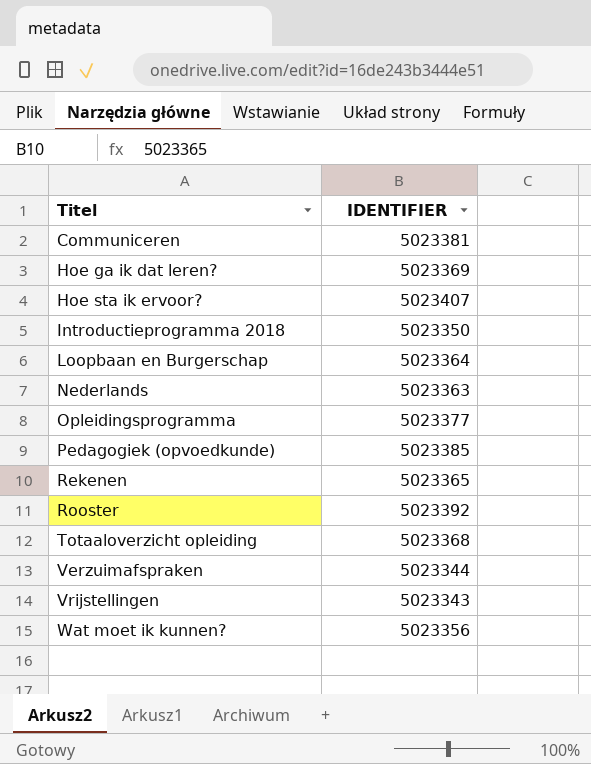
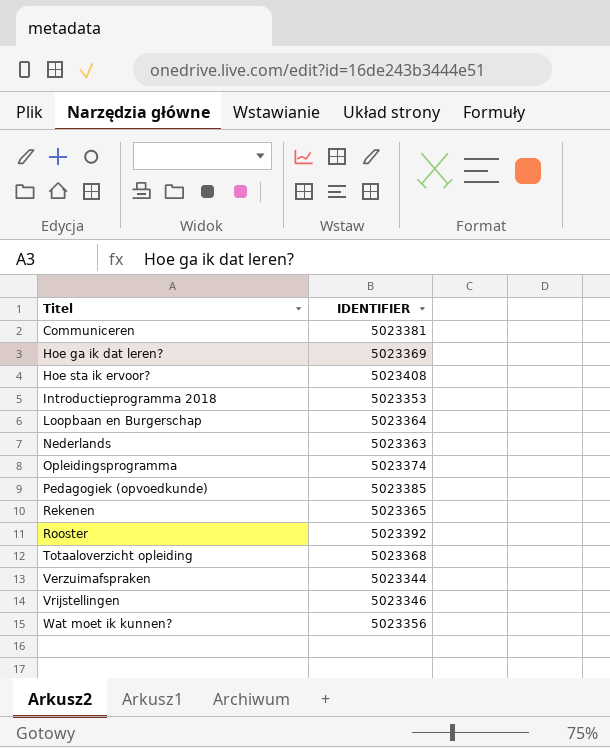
Hoe sta ik ervoor? | IDENTIFIER: 5023407 -> 5023408
Introductieprogramma 2018 | IDENTIFIER: 5023350 -> 5023353
Opleidingsprogramma | IDENTIFIER: 5023377 -> 5023374
Vrijstellingen | IDENTIFIER: 5023343 -> 5023346

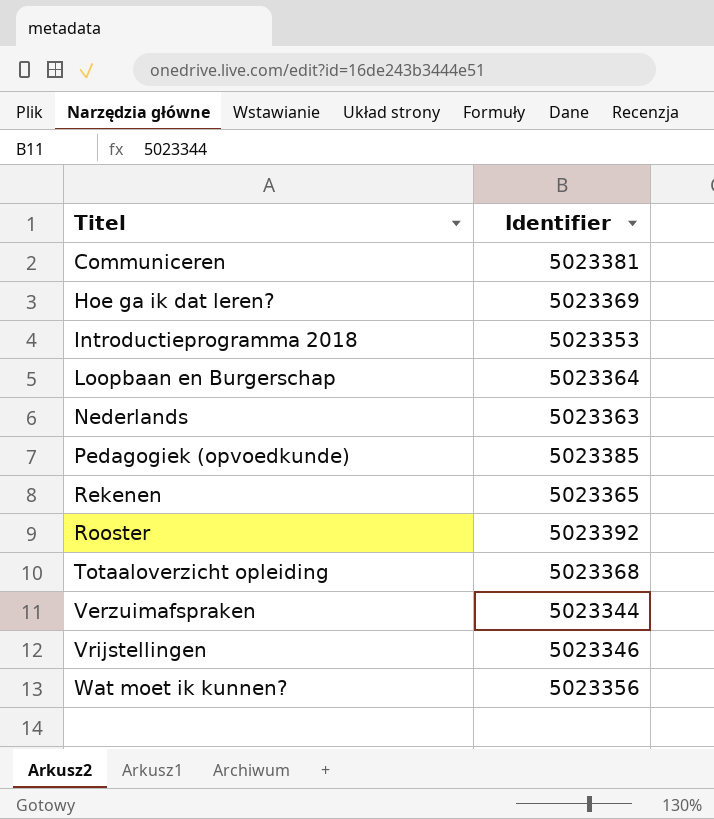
column name: IDENTIFIER -> Identifier
row Hoe sta ik ervoor?: 5023408 -> none
row Opleidingsprogramma: 5023374 -> none

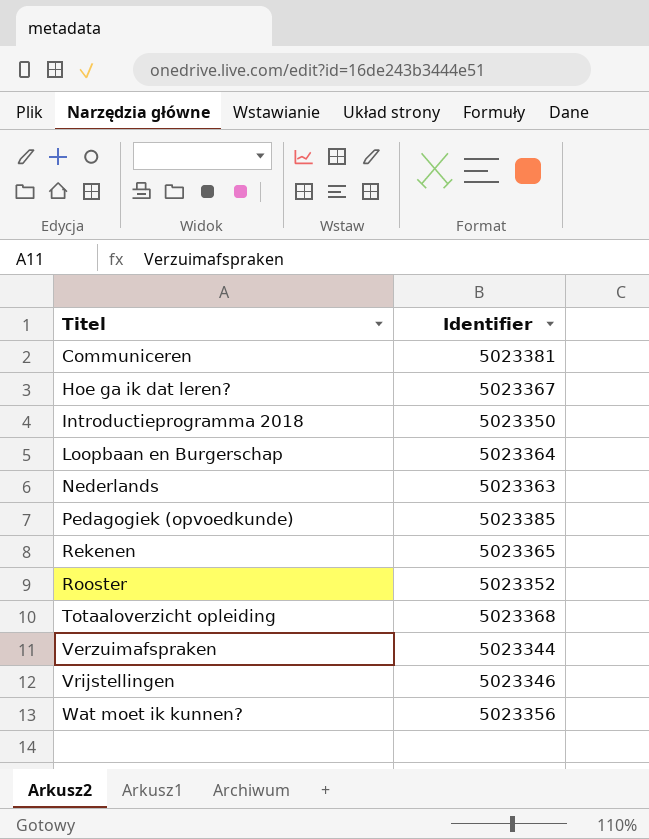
Hoe ga ik dat leren? | Identifier: 5023369 -> 5023367
Introductieprogramma 2018 | Identifier: 5023353 -> 5023350
Rooster | Identifier: 5023392 -> 5023352

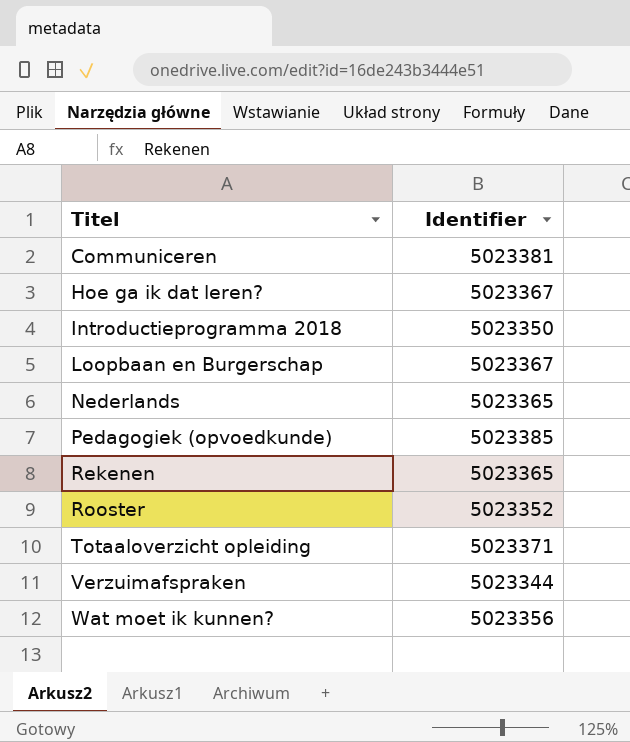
row Vrijstellingen: 5023346 -> none
Loopbaan en Burgerschap | Identifier: 5023364 -> 5023367
Nederlands | Identifier: 5023363 -> 5023365
Totaaloverzicht opleiding | Identifier: 5023368 -> 5023371

